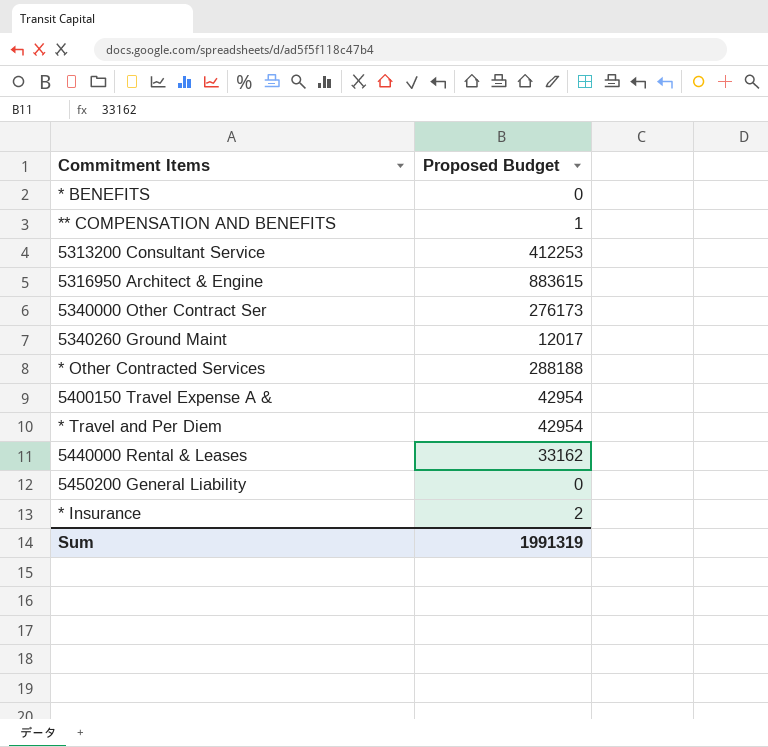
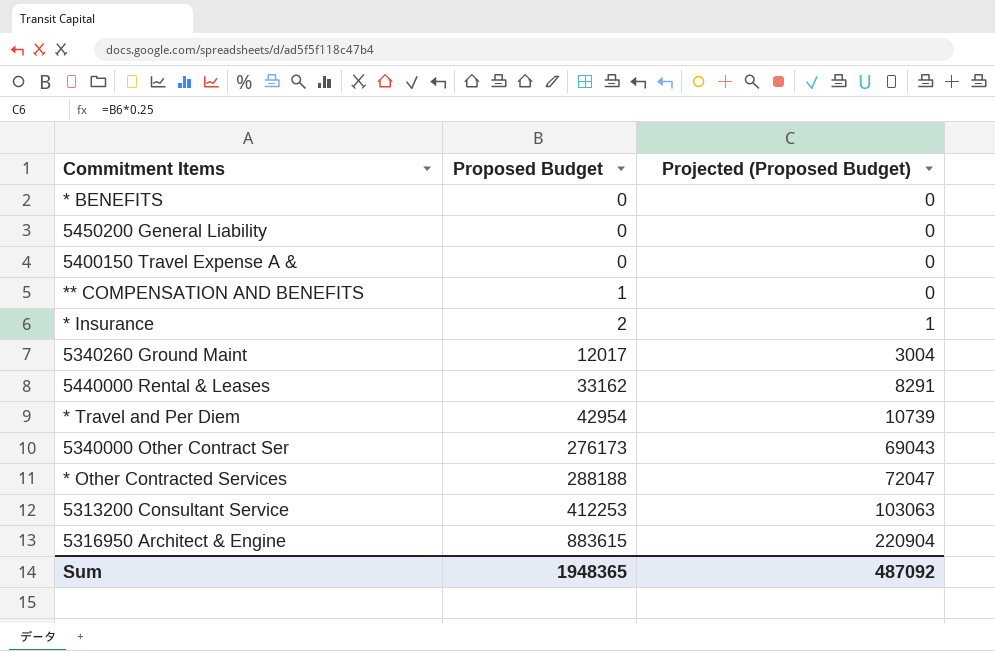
row order: none -> Proposed Budget ascending
column Projected (Proposed Budget) | formula: none -> [Proposed Budget] * 0.25
5400150 Travel Expense A & | Proposed Budget: 42954 -> 0
Sum | Proposed Budget: 1991319 -> 1948365

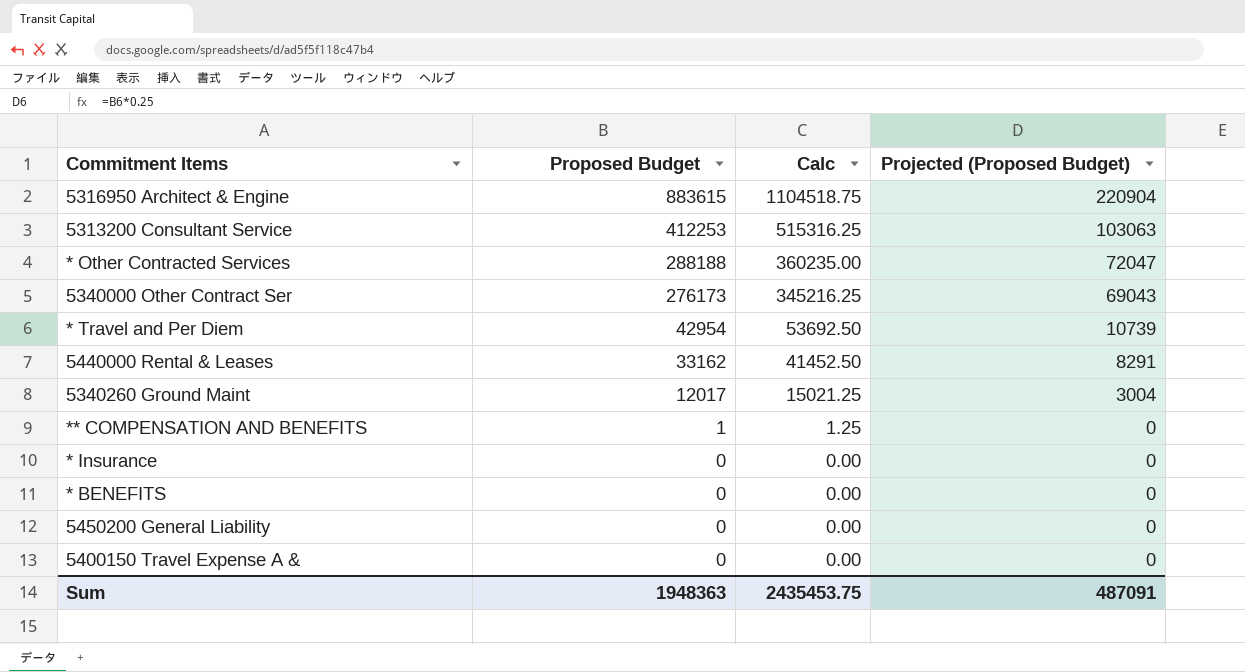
row order: Proposed Budget ascending -> Proposed Budget descending
column Calc | formula: none -> [Proposed Budget] * 1.25
* Insurance | Proposed Budget: 2 -> 0
* Insurance | Projected (Proposed Budget): 1 -> 0
Sum | Proposed Budget: 1948365 -> 1948363
Sum | Projected (Proposed Budget): 487092 -> 487091

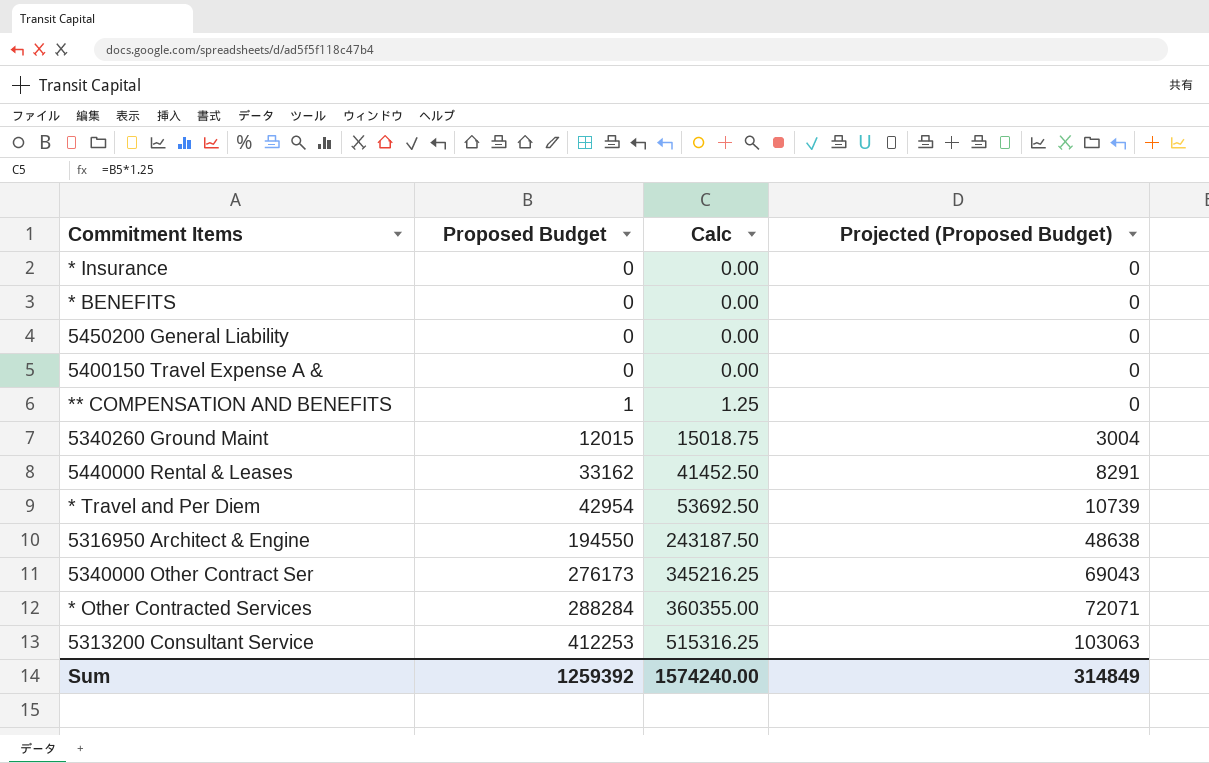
row order: Proposed Budget descending -> Proposed Budget ascending
5340260 Ground Maint | Proposed Budget: 12017 -> 12015
5340260 Ground Maint | Calc: 15021.25 -> 15018.75
5316950 Architect & Engine | Proposed Budget: 883615 -> 194550
5316950 Architect & Engine | Calc: 1104518.75 -> 243187.50
5316950 Architect & Engine | Projected (Proposed Budget): 220904 -> 48638
* Other Contracted Services | Proposed Budget: 288188 -> 288284
* Other Contracted Services | Calc: 360235.00 -> 360355.00
* Other Contracted Services | Projected (Proposed Budget): 72047 -> 72071
Sum | Proposed Budget: 1948363 -> 1259392
Sum | Calc: 2435453.75 -> 1574240.00
Sum | Projected (Proposed Budget): 487091 -> 314849

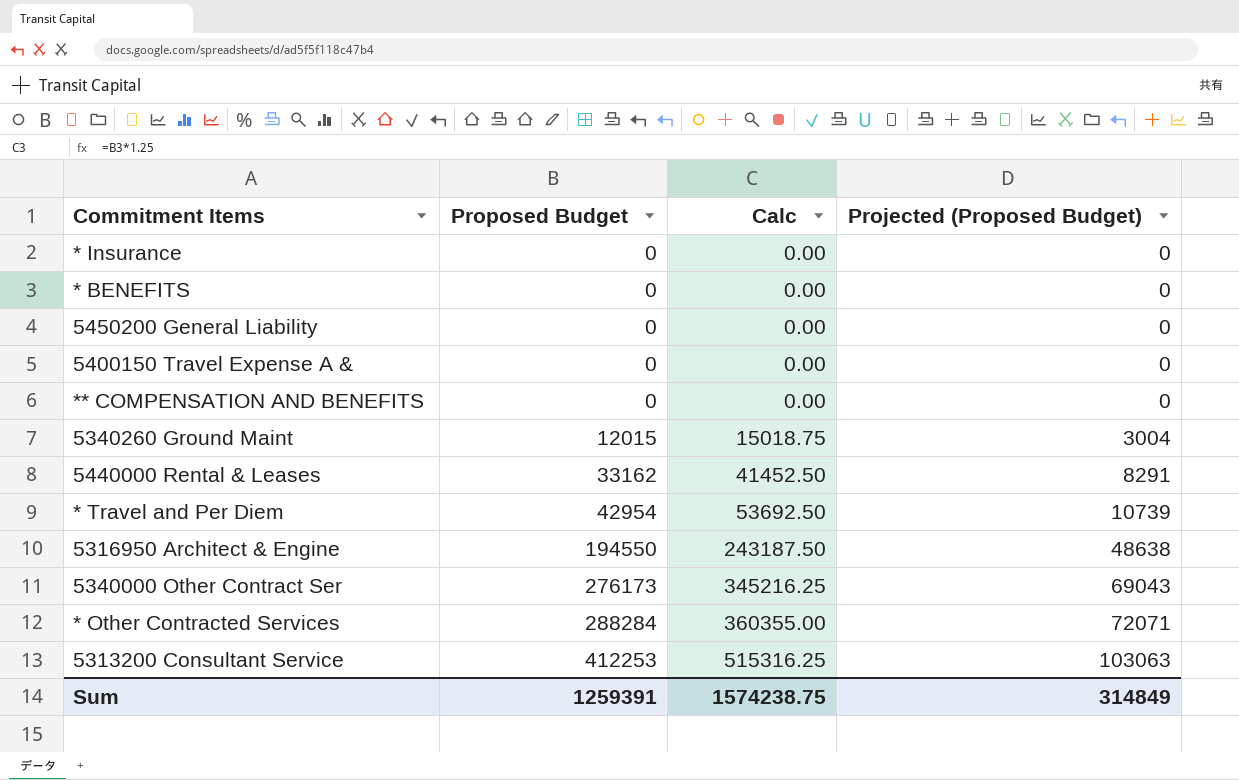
** COMPENSATION AND BENEFITS | Proposed Budget: 1 -> 0
** COMPENSATION AND BENEFITS | Calc: 1.25 -> 0.00
Sum | Proposed Budget: 1259392 -> 1259391
Sum | Calc: 1574240.00 -> 1574238.75

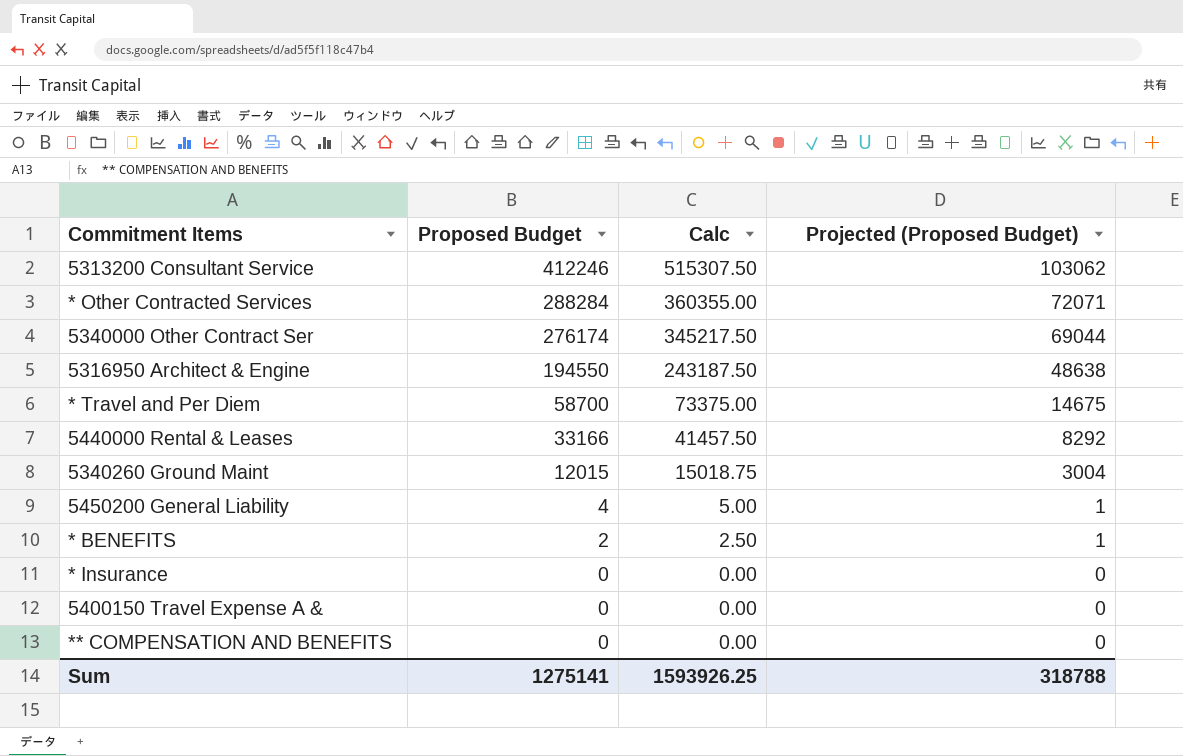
row order: Proposed Budget ascending -> Proposed Budget descending
5313200 Consultant Service | Proposed Budget: 412253 -> 412246
5313200 Consultant Service | Calc: 515316.25 -> 515307.50
5313200 Consultant Service | Projected (Proposed Budget): 103063 -> 103062
5340000 Other Contract Ser | Proposed Budget: 276173 -> 276174
5340000 Other Contract Ser | Calc: 345216.25 -> 345217.50
5340000 Other Contract Ser | Projected (Proposed Budget): 69043 -> 69044
* Travel and Per Diem | Proposed Budget: 42954 -> 58700
* Travel and Per Diem | Calc: 53692.50 -> 73375.00
* Travel and Per Diem | Projected (Proposed Budget): 10739 -> 14675
5440000 Rental & Leases | Proposed Budget: 33162 -> 33166
5440000 Rental & Leases | Calc: 41452.50 -> 41457.50
5440000 Rental & Leases | Projected (Proposed Budget): 8291 -> 8292
5450200 General Liability | Proposed Budget: 0 -> 4
5450200 General Liability | Calc: 0.00 -> 5.00
5450200 General Liability | Projected (Proposed Budget): 0 -> 1
* BENEFITS | Proposed Budget: 0 -> 2
* BENEFITS | Calc: 0.00 -> 2.50
* BENEFITS | Projected (Proposed Budget): 0 -> 1
Sum | Proposed Budget: 1259391 -> 1275141
Sum | Calc: 1574238.75 -> 1593926.25
Sum | Projected (Proposed Budget): 314849 -> 318788

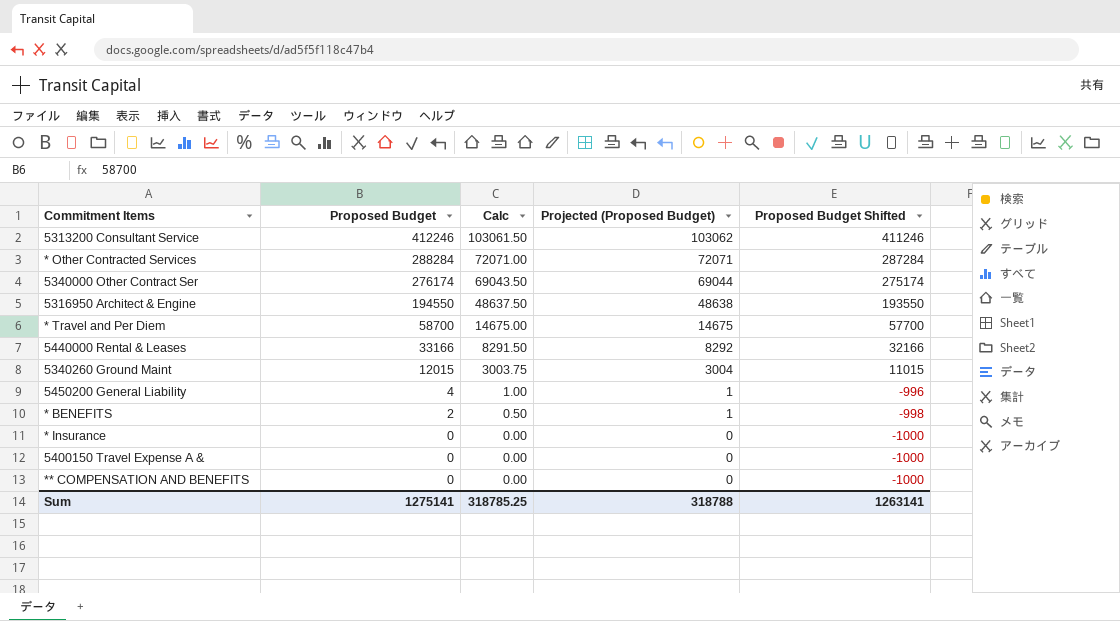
column Calc | formula: [Proposed Budget] * 1.25 -> [Proposed Budget] * 0.25
column Proposed Budget Shifted | formula: none -> [Proposed Budget] - 1000
Sum | Calc: 1593926.25 -> 318785.25

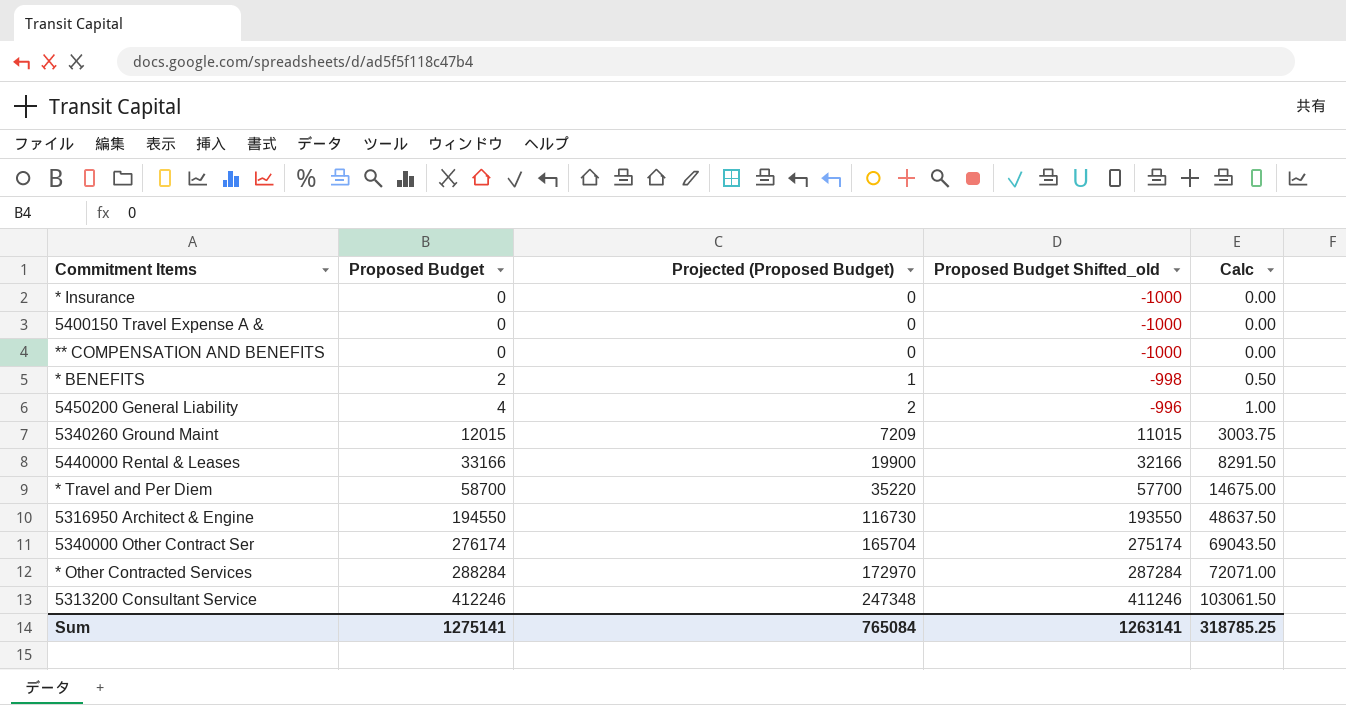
row order: Proposed Budget descending -> Proposed Budget ascending
column Projected (Proposed Budget) | formula: [Proposed Budget] * 0.25 -> [Proposed Budget] * 0.6
column name: Proposed Budget Shifted -> Proposed Budget Shifted_old
column Calc | position: 3 -> 5
Sum | Projected (Proposed Budget): 318788 -> 765084

